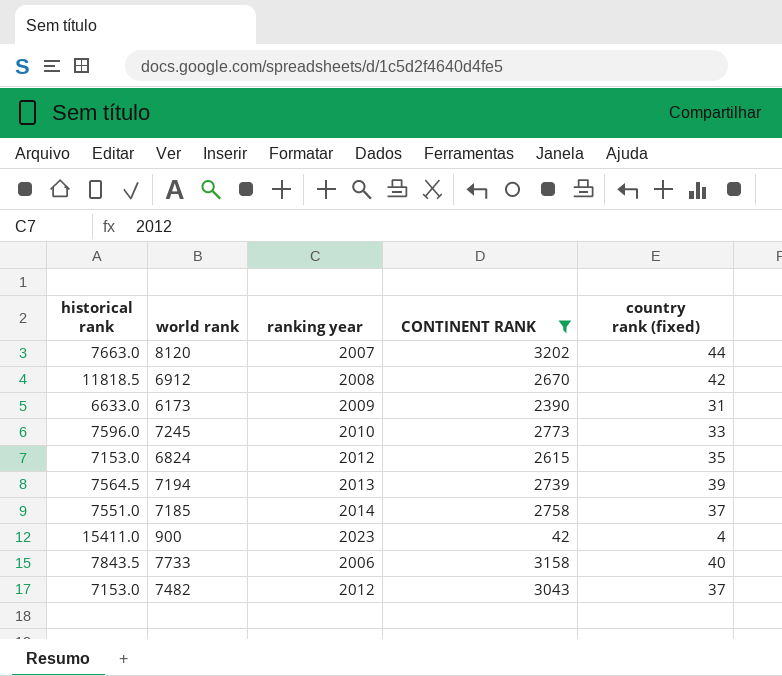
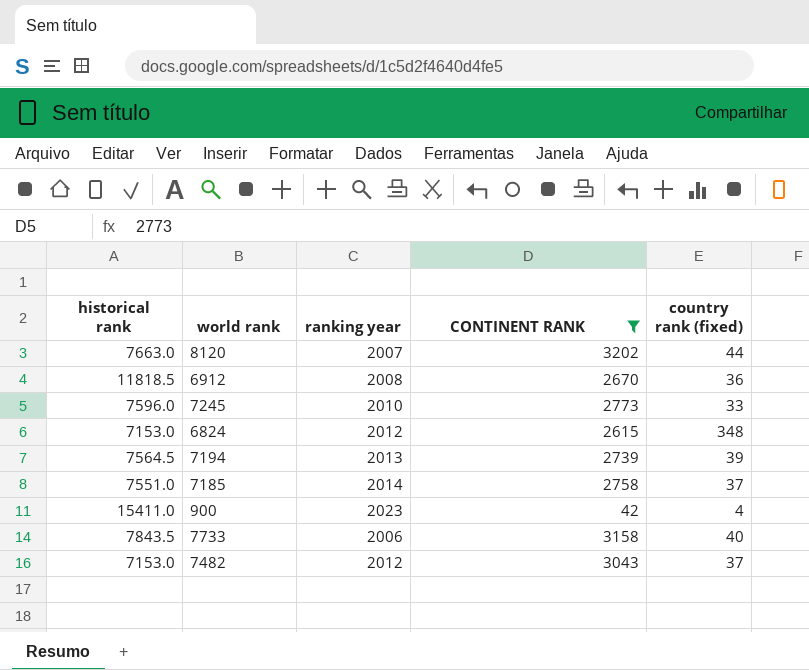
row 6173: 6633.0 | 2009 | 2390 | 31 -> none
6912 | country rank (fixed): 42 -> 36
6824 | country rank (fixed): 35 -> 348

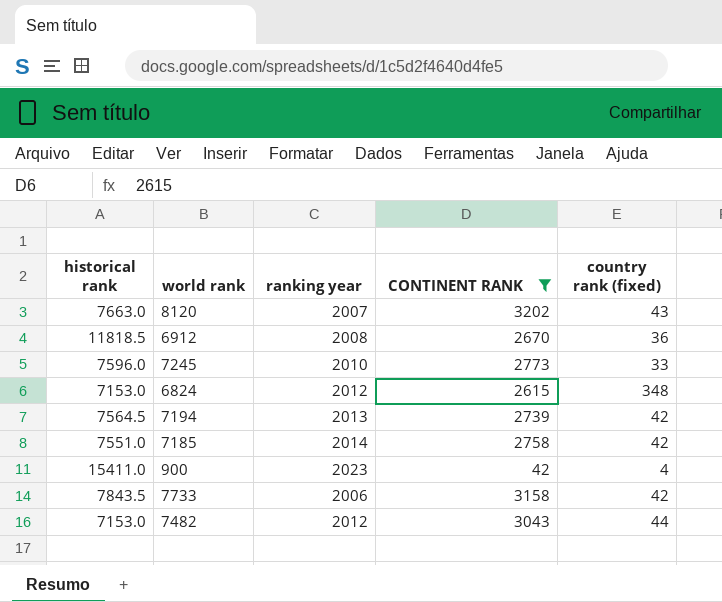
8120 | country rank (fixed): 44 -> 43
7194 | country rank (fixed): 39 -> 42
7185 | country rank (fixed): 37 -> 42
7733 | country rank (fixed): 40 -> 42
7482 | country rank (fixed): 37 -> 44

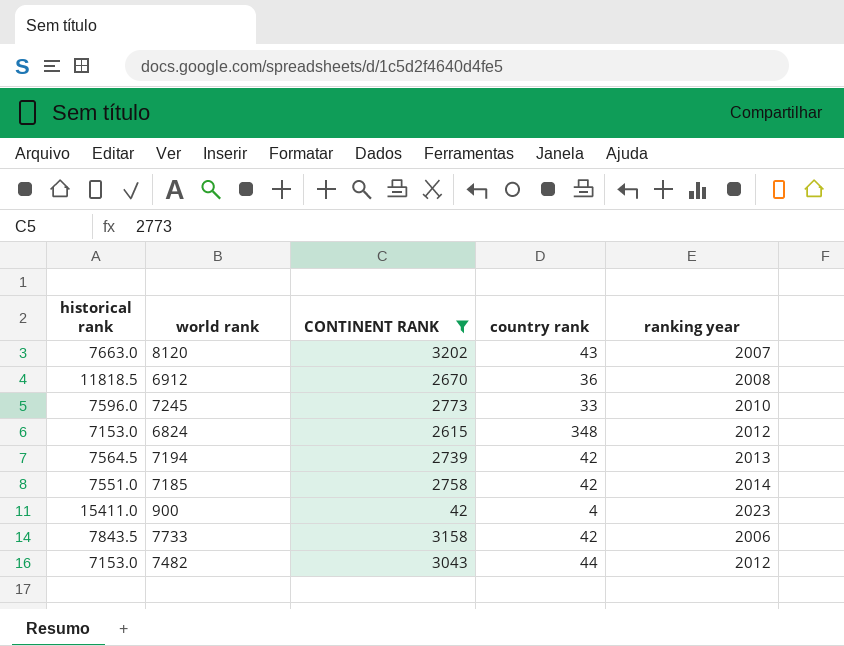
column name: country rank (fixed) -> country rank
column ranking year | position: 3 -> 5

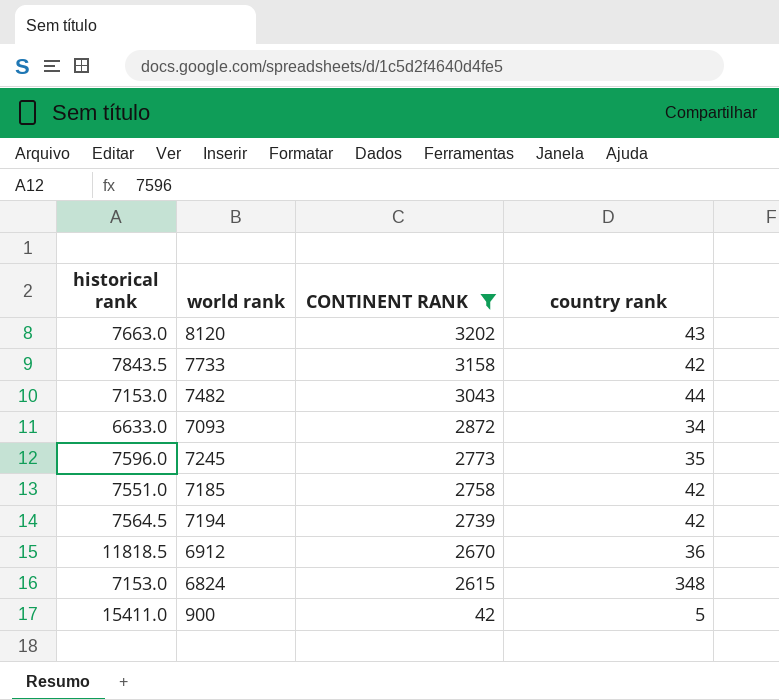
row order: none -> CONTINENT RANK descending
column ranking year | position: 5 -> none
row 7093: none -> 6633.0 | 2872 | 34
7245 | country rank: 33 -> 35
900 | country rank: 4 -> 5

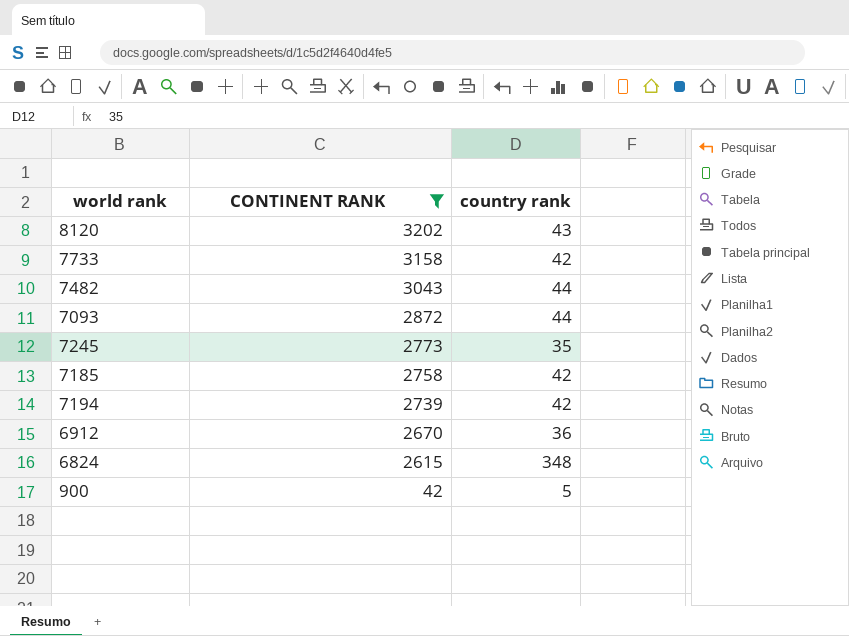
column historical rank | position: 1 -> none
7093 | country rank: 34 -> 44

